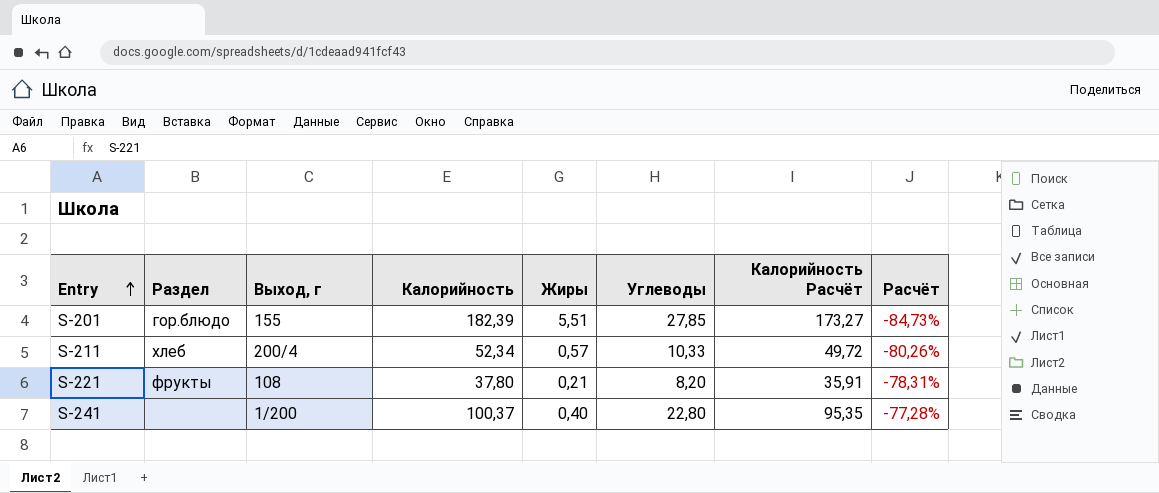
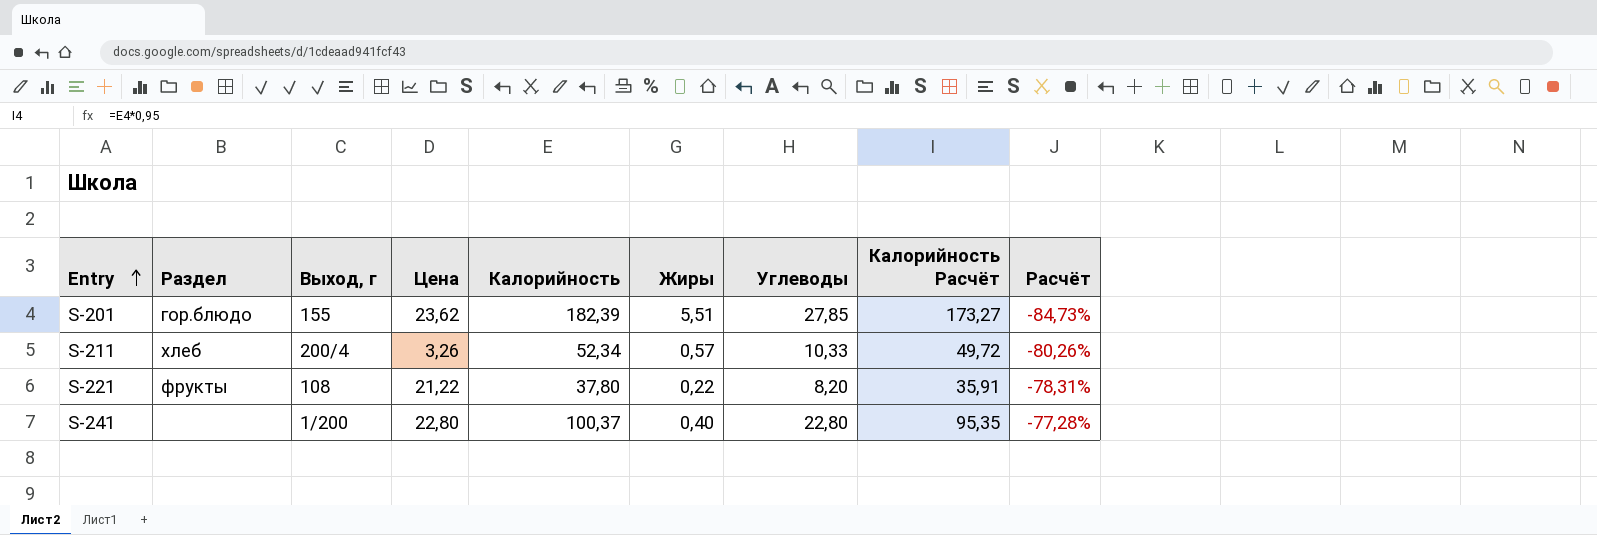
column Цена | position: none -> 4
S-221 | Жиры: 0,21 -> 0,22

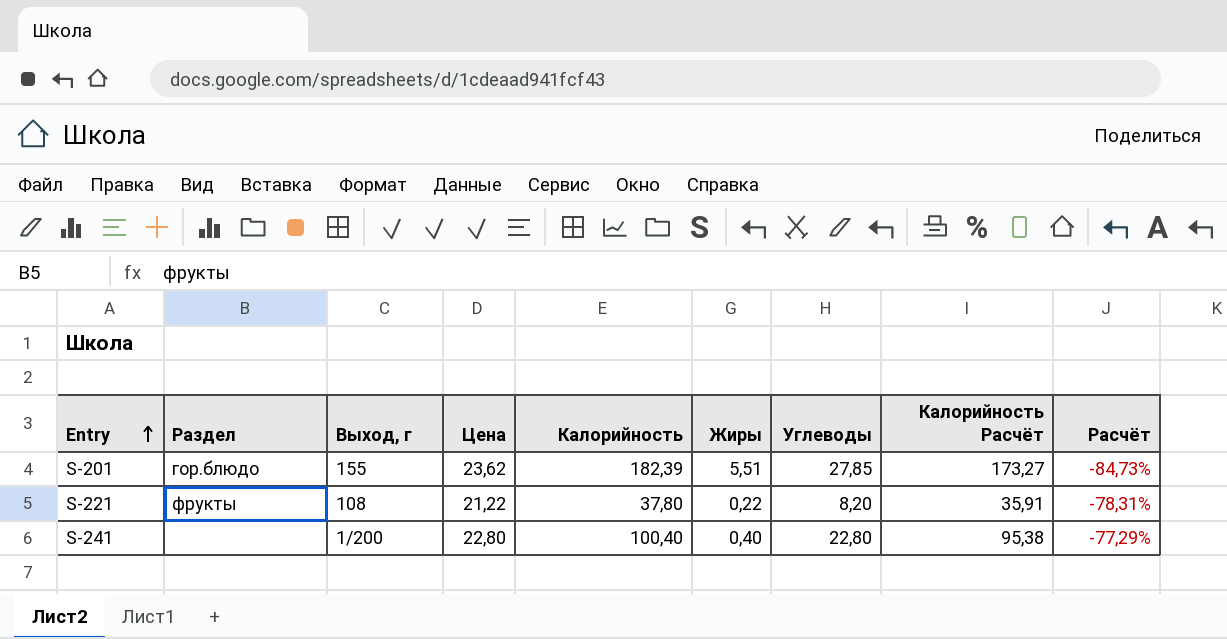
row S-211: хлеб | 200/4 | 3,26 | 52,34 | 0,57 | 10,33 | 49,72 | -80,26% -> none
S-241 | Калорийность: 100,37 -> 100,40
S-241 | Калорийность Расчёт: 95,35 -> 95,38
S-241 | Расчёт: -77,28% -> -77,29%

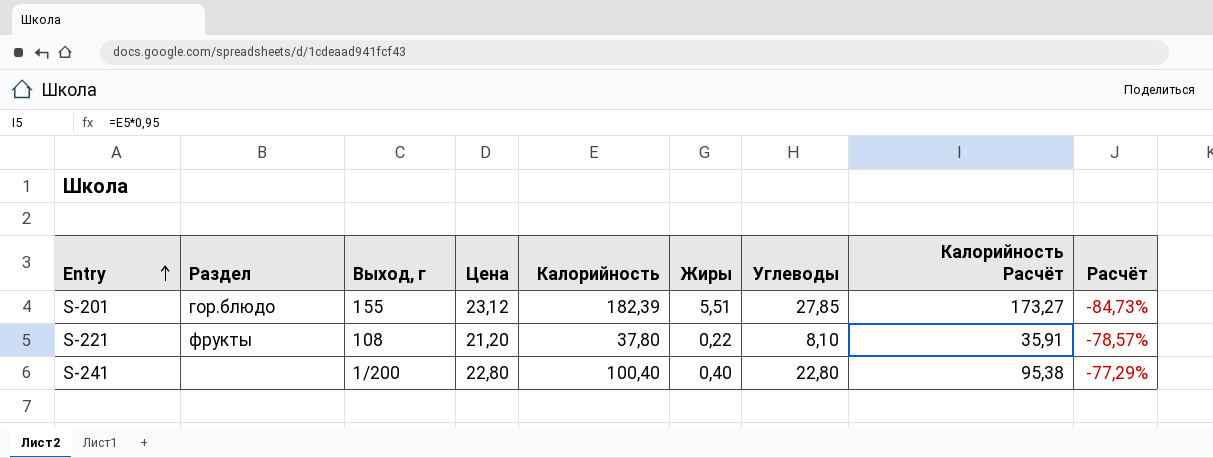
S-201 | Цена: 23,62 -> 23,12
S-221 | Цена: 21,22 -> 21,20
S-221 | Углеводы: 8,20 -> 8,10
S-221 | Расчёт: -78,31% -> -78,57%

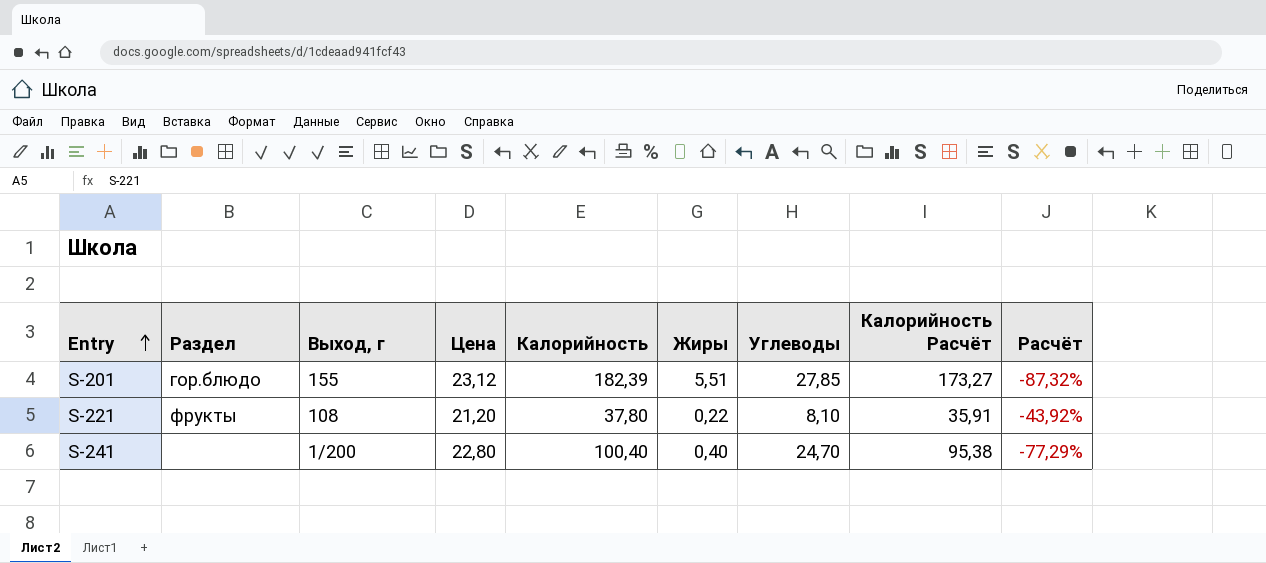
column Расчёт | formula: ([Углеводы] - [Калорийность]) / [Калорийность] -> ([Цена] - [Калорийность]) / [Калорийность]
S-241 | Углеводы: 22,80 -> 24,70

